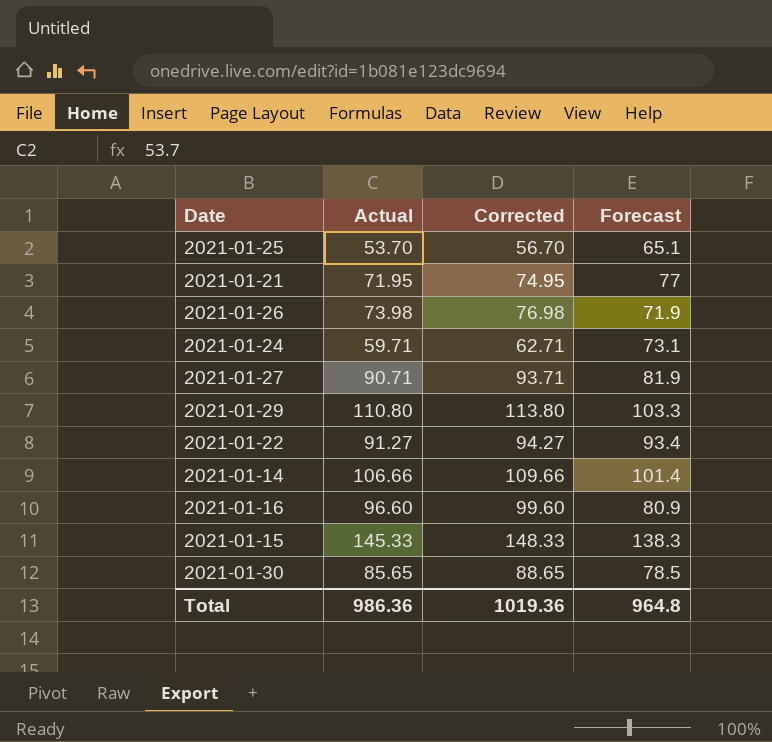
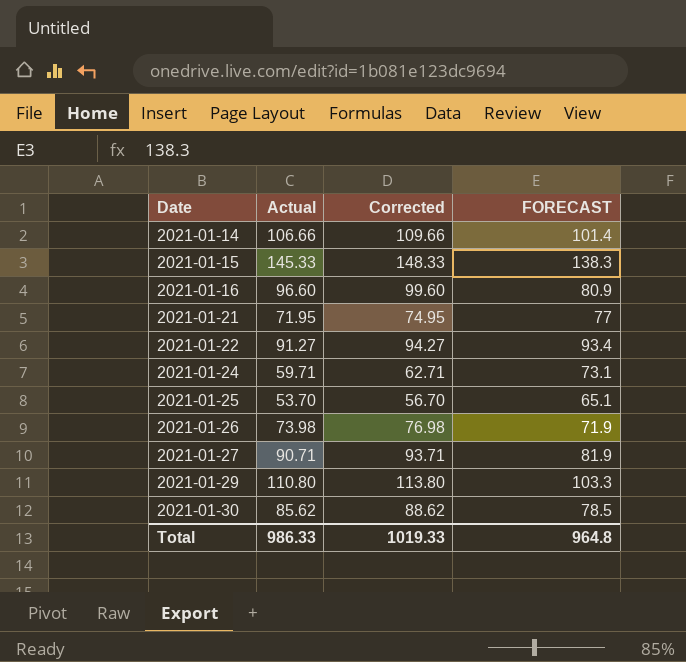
row order: none -> Date ascending
column name: Forecast -> FORECAST
2021-01-30 | Actual: 85.65 -> 85.62
2021-01-30 | Corrected: 88.65 -> 88.62
Total | Actual: 986.36 -> 986.33
Total | Corrected: 1019.36 -> 1019.33

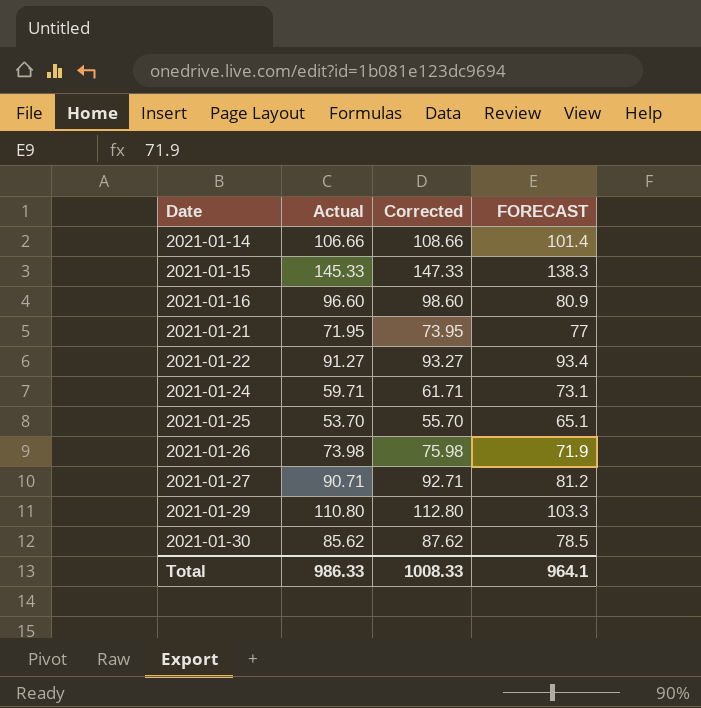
column Corrected | formula: [Actual] + 3 -> [Actual] + 2
2021-01-27 | FORECAST: 81.9 -> 81.2
Total | Corrected: 1019.33 -> 1008.33
Total | FORECAST: 964.8 -> 964.1

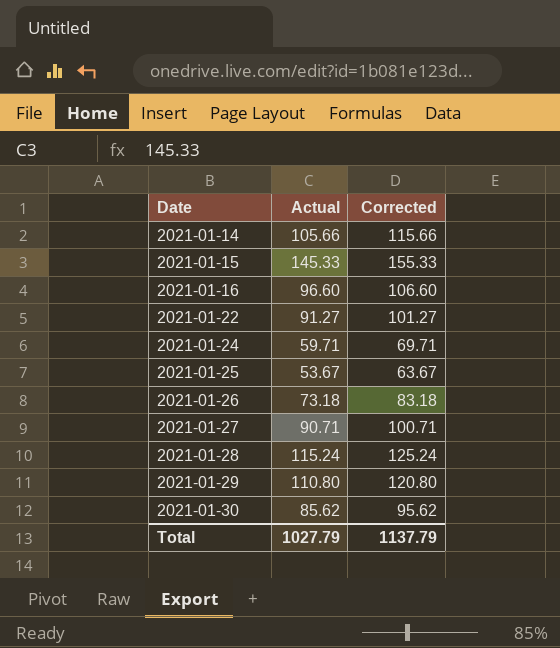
column FORECAST | position: 4 -> none
column Corrected | formula: [Actual] + 2 -> [Actual] + 10
row 2021-01-21: 71.95 | 73.95 | 77 -> none
2021-01-14 | Actual: 106.66 -> 105.66
2021-01-25 | Actual: 53.70 -> 53.67
2021-01-26 | Actual: 73.98 -> 73.18
row 2021-01-28: none -> 115.24 | 125.24
Total | Actual: 986.33 -> 1027.79
Total | Corrected: 1008.33 -> 1137.79

